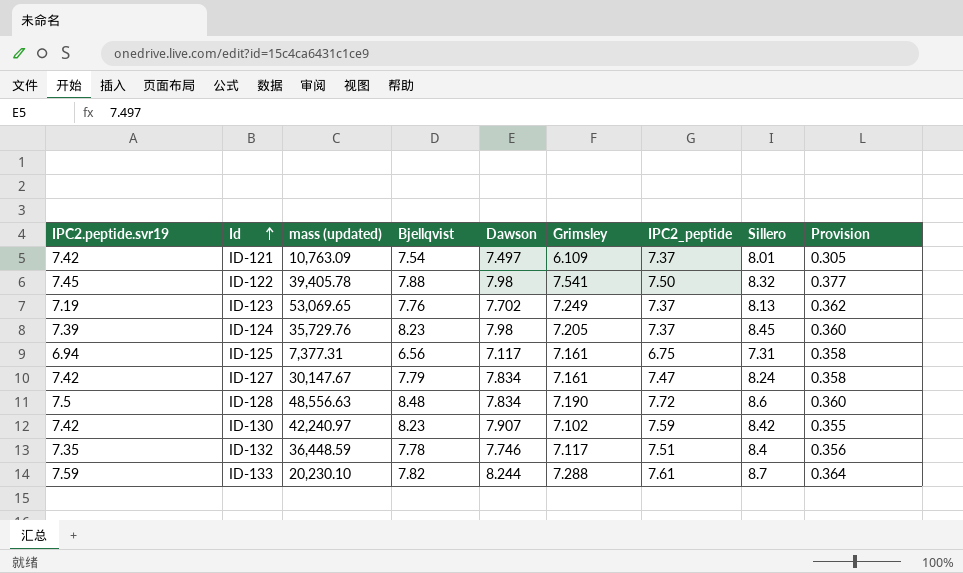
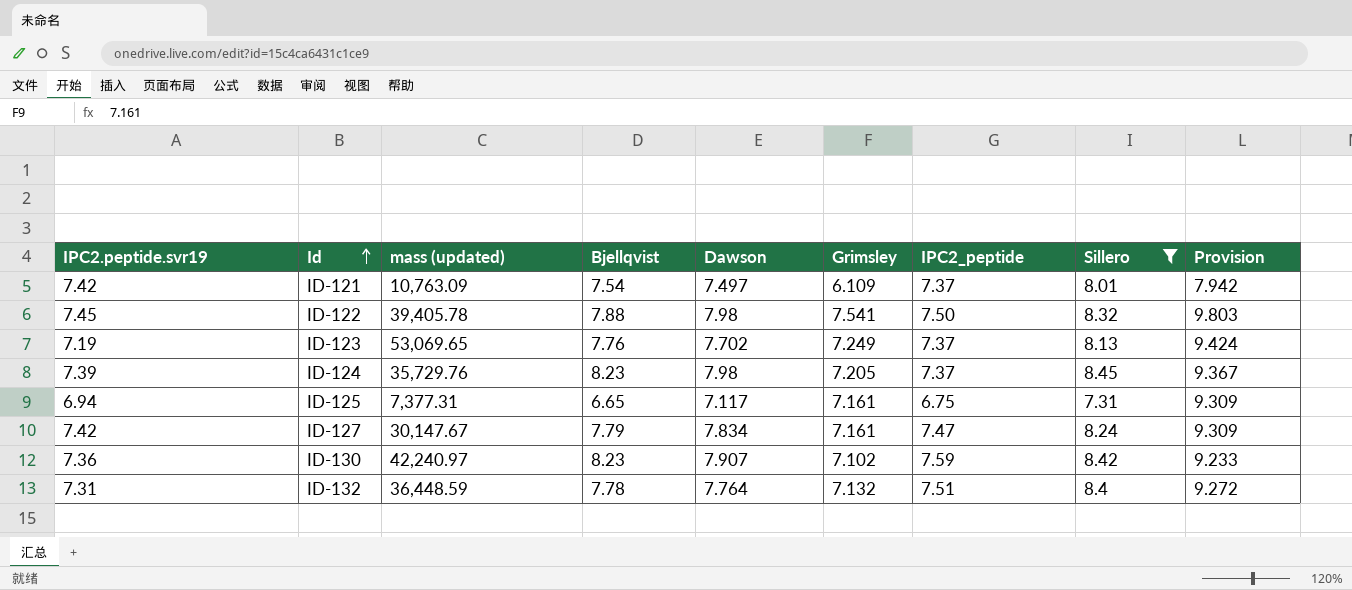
filter: none -> Sillero <= 8.45
column Provision | formula: [Grimsley] * 0.05 -> [Grimsley] * 1.3
ID-125 | Bjellqvist: 6.56 -> 6.65
ID-130 | IPC2.peptide.svr19: 7.42 -> 7.36
ID-132 | IPC2.peptide.svr19: 7.35 -> 7.31
ID-132 | Dawson: 7.746 -> 7.764
ID-132 | Grimsley: 7.117 -> 7.132

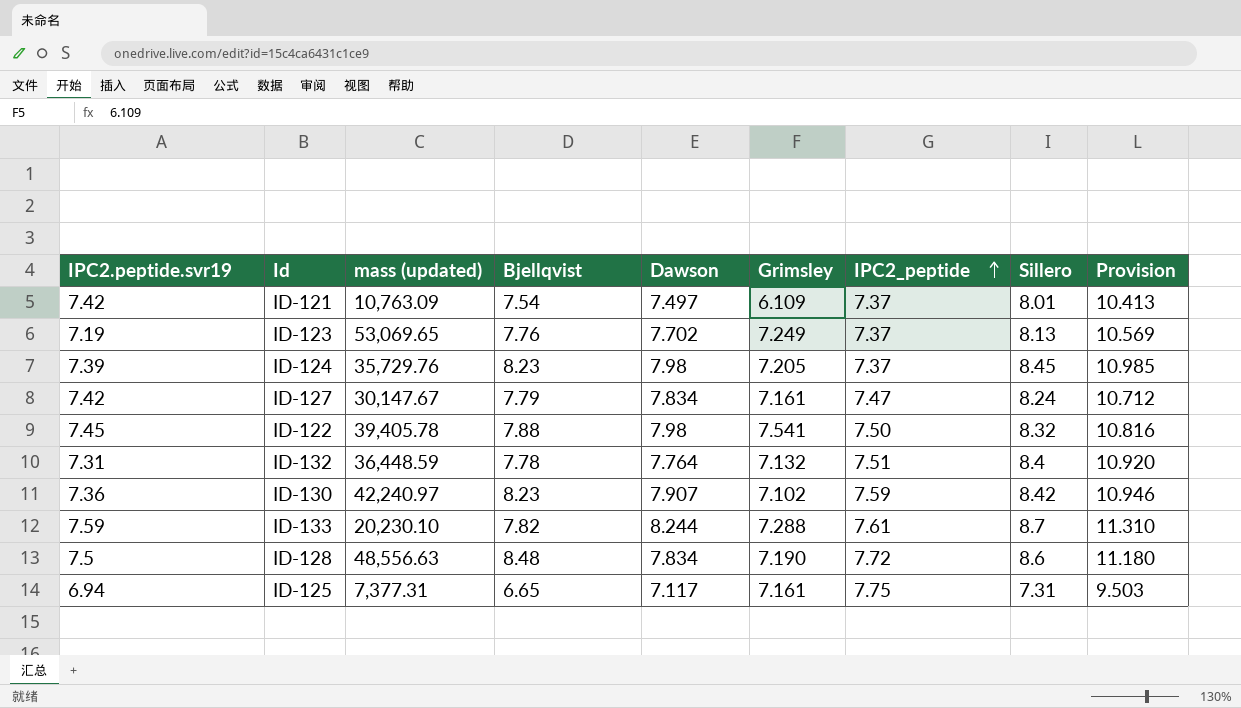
filter: Sillero <= 8.45 -> none
row order: Id ascending -> IPC2_peptide ascending
column Provision | formula: [Grimsley] * 1.3 -> [Sillero] * 1.3
ID-125 | IPC2_peptide: 6.75 -> 7.75

